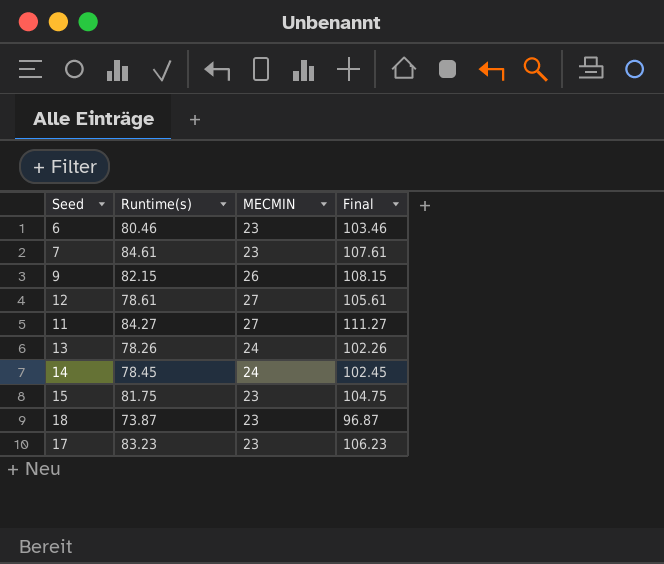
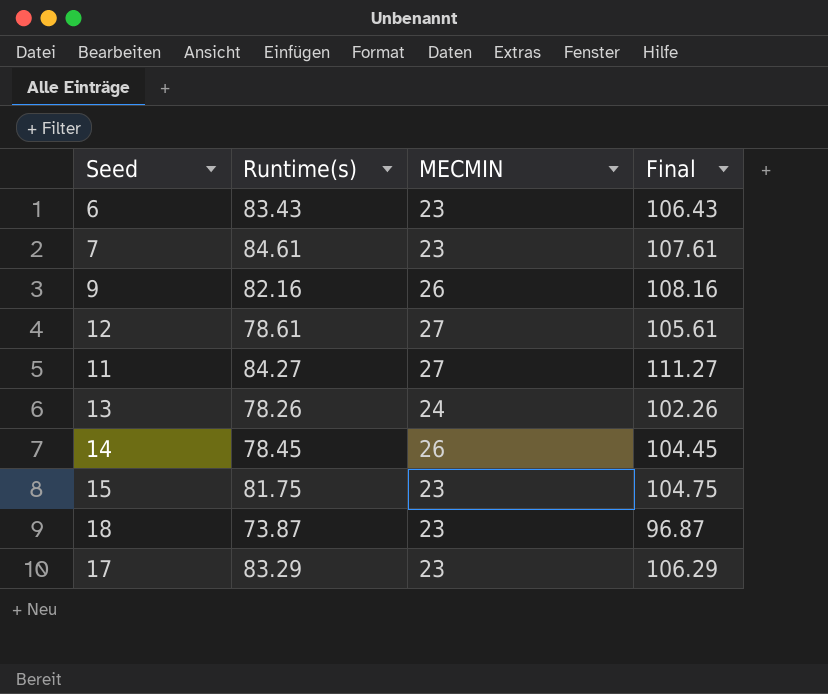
6 | Runtime(s): 80.46 -> 83.43
6 | Final: 103.46 -> 106.43
9 | Runtime(s): 82.15 -> 82.16
9 | Final: 108.15 -> 108.16
14 | MECMIN: 24 -> 26
14 | Final: 102.45 -> 104.45
17 | Runtime(s): 83.23 -> 83.29
17 | Final: 106.23 -> 106.29

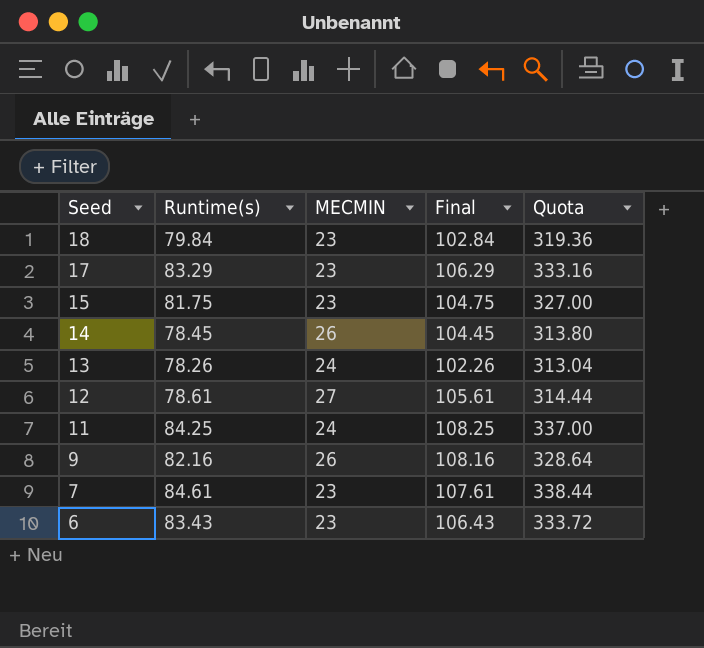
row order: none -> Seed descending
column Quota | formula: none -> [Runtime(s)] * 4
18 | Runtime(s): 73.87 -> 79.84
18 | Final: 96.87 -> 102.84
11 | Runtime(s): 84.27 -> 84.25
11 | MECMIN: 27 -> 24
11 | Final: 111.27 -> 108.25

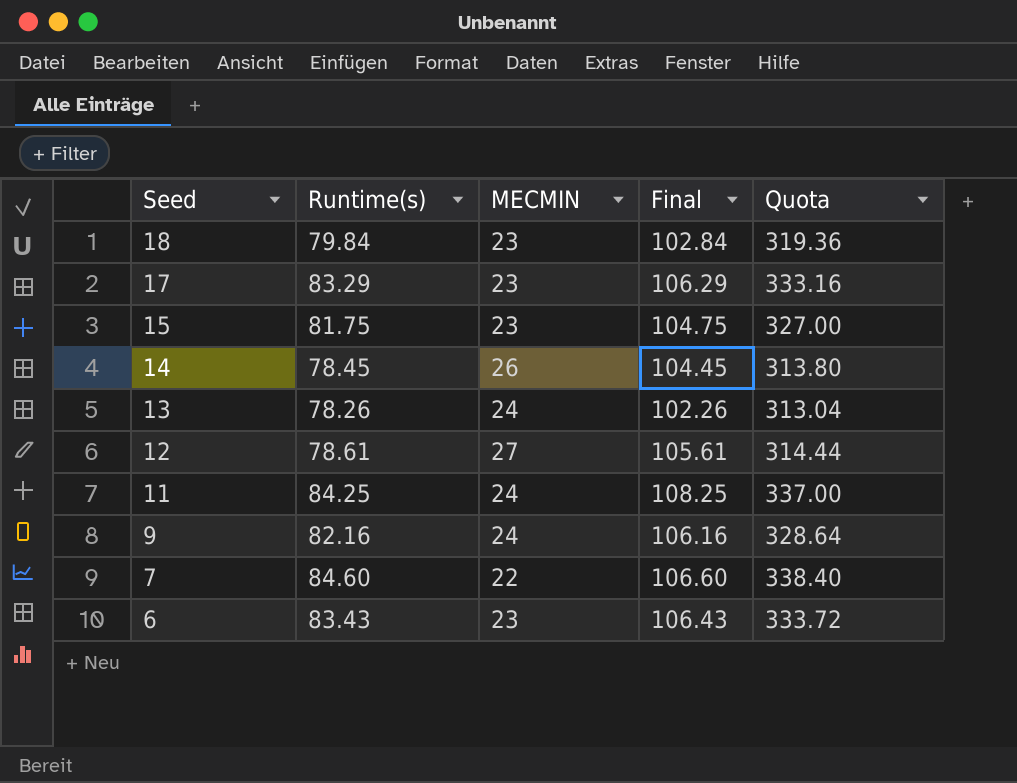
9 | MECMIN: 26 -> 24
9 | Final: 108.16 -> 106.16
7 | Runtime(s): 84.61 -> 84.60
7 | MECMIN: 23 -> 22
7 | Final: 107.61 -> 106.60
7 | Quota: 338.44 -> 338.40

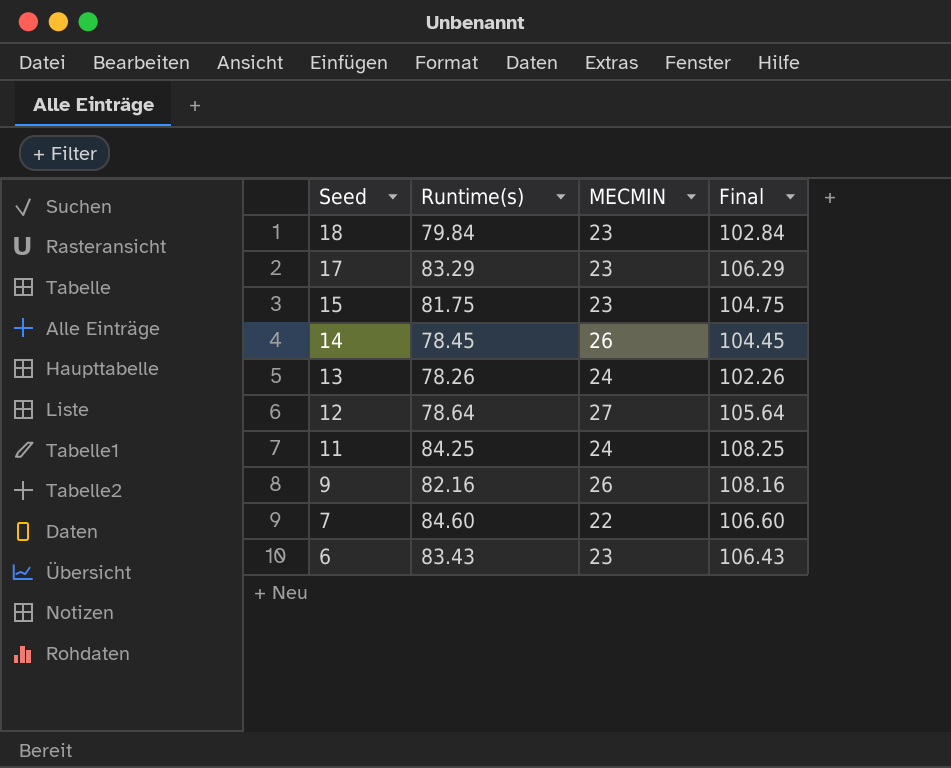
column Quota | formula: [Runtime(s)] * 4 -> none
12 | Runtime(s): 78.61 -> 78.64
12 | Final: 105.61 -> 105.64
9 | MECMIN: 24 -> 26
9 | Final: 106.16 -> 108.16

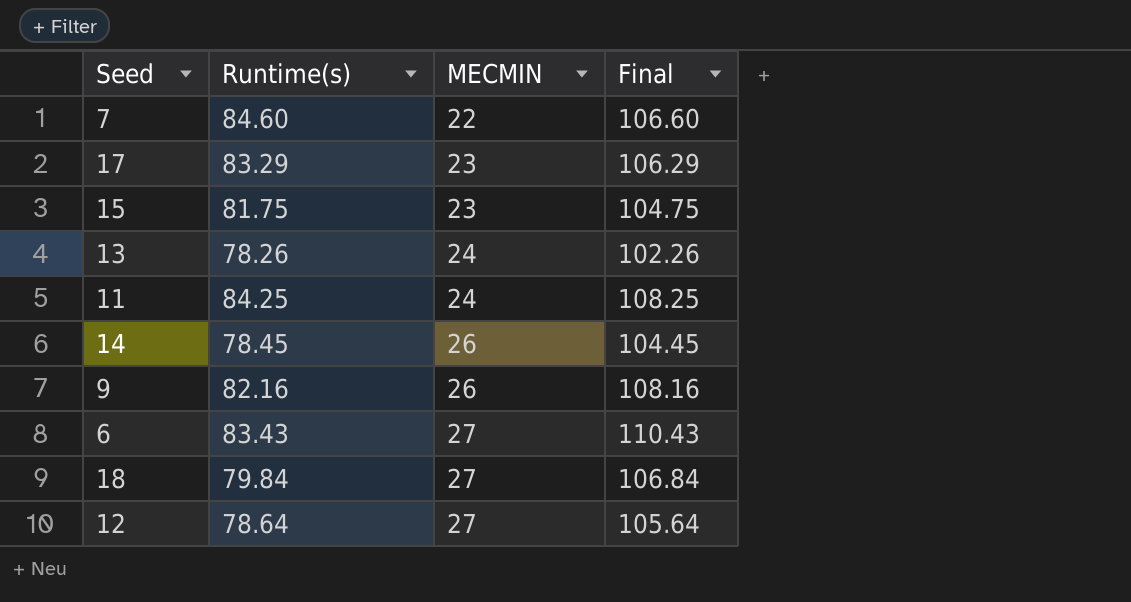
row order: Seed descending -> MECMIN ascending
6 | MECMIN: 23 -> 27
6 | Final: 106.43 -> 110.43
18 | MECMIN: 23 -> 27
18 | Final: 102.84 -> 106.84

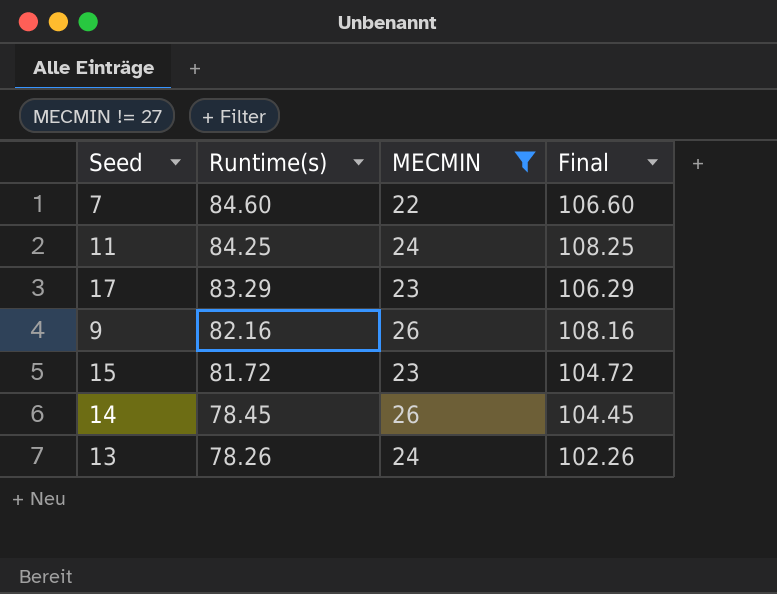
filter: none -> MECMIN != 27
row order: MECMIN ascending -> Runtime(s) descending
15 | Runtime(s): 81.75 -> 81.72
15 | Final: 104.75 -> 104.72

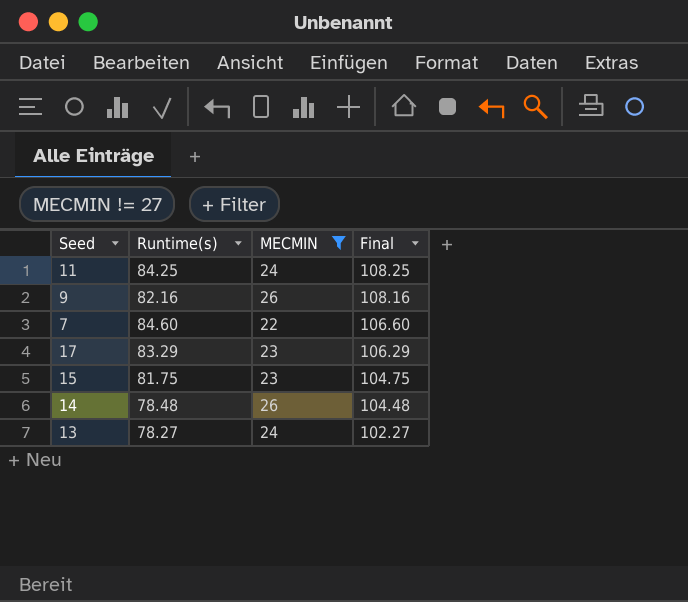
row order: Runtime(s) descending -> Final descending
15 | Runtime(s): 81.72 -> 81.75
15 | Final: 104.72 -> 104.75
14 | Runtime(s): 78.45 -> 78.48
14 | Final: 104.45 -> 104.48
13 | Runtime(s): 78.26 -> 78.27
13 | Final: 102.26 -> 102.27

